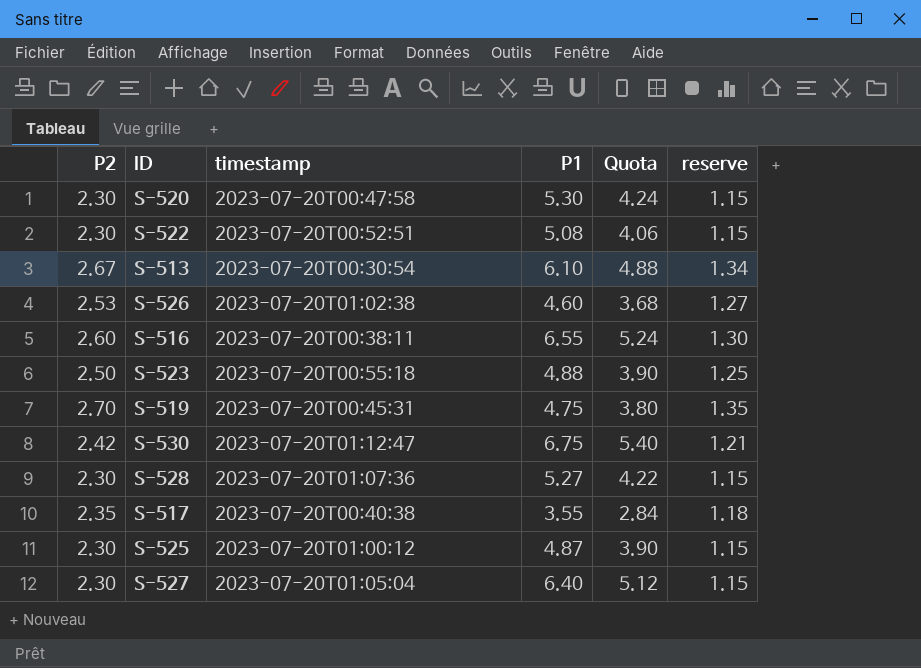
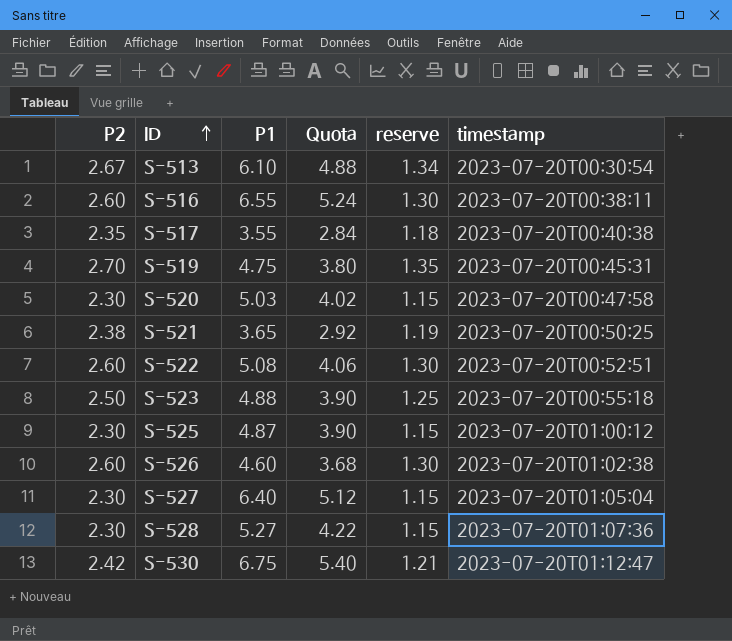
row order: none -> ID ascending
column timestamp | position: 3 -> 6
S-520 | P1: 5.30 -> 5.03
S-520 | Quota: 4.24 -> 4.02
row S-521: none -> 2.38 | 3.65 | 2.92 | 1.19 | 2023-07-20T00:50:25
S-522 | P2: 2.30 -> 2.60
S-522 | reserve: 1.15 -> 1.30
S-526 | P2: 2.53 -> 2.60
S-526 | reserve: 1.27 -> 1.30

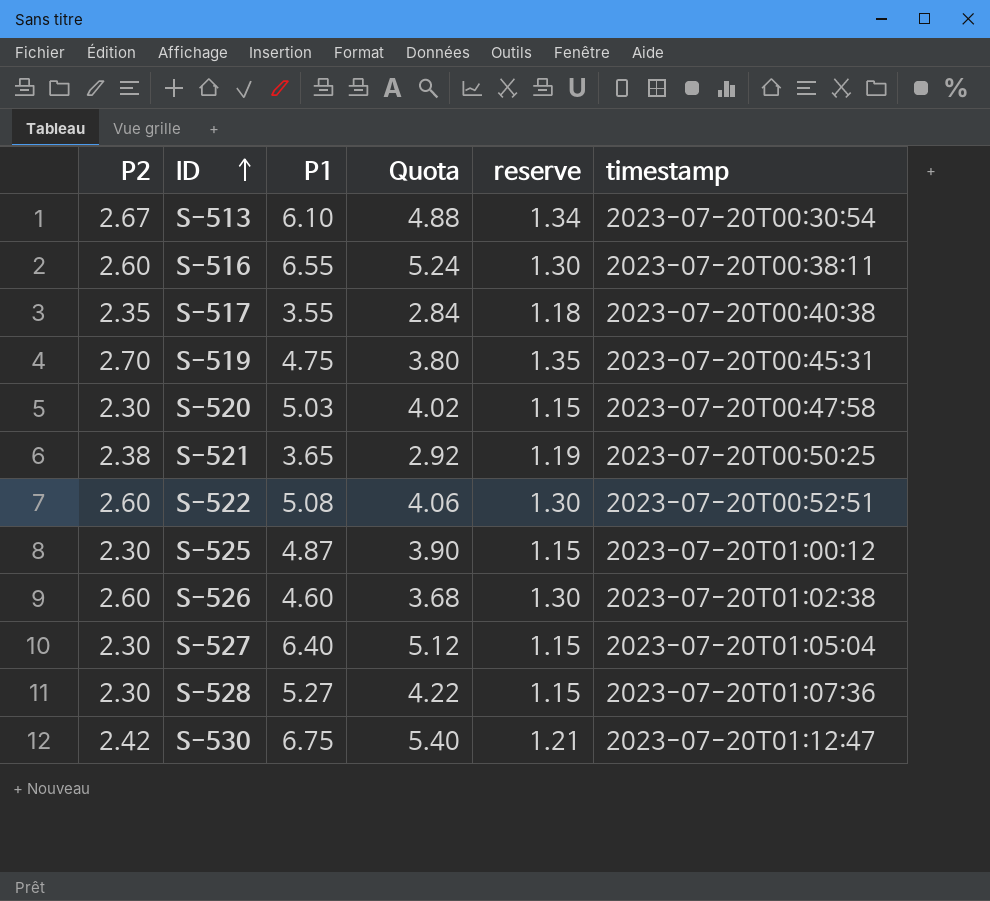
row S-523: 2.50 | 4.88 | 3.90 | 1.25 | 2023-07-20T00:55:18 -> none

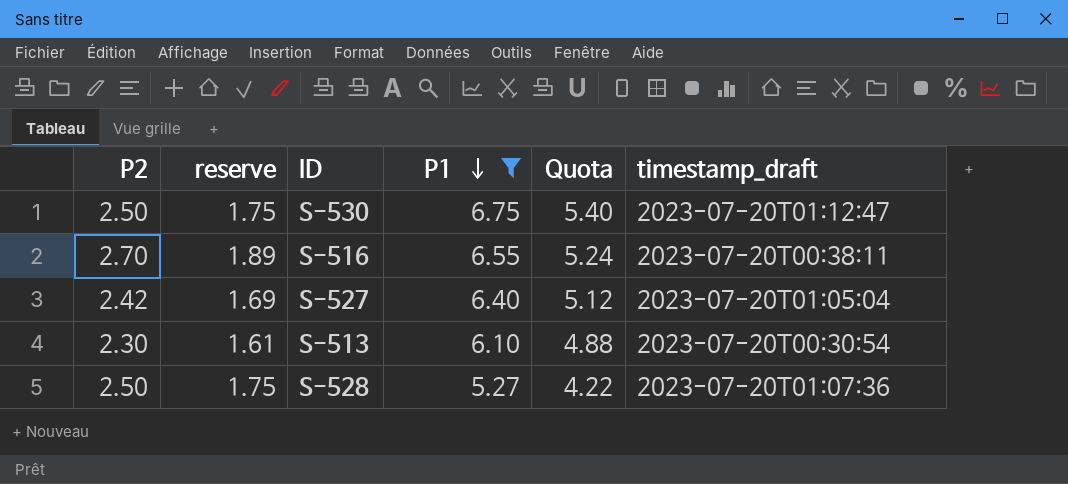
filter: none -> P1 >= 5.27
row order: ID ascending -> P1 descending
column reserve | formula: [P2] * 0.5 -> [P2] * 0.7
column reserve | position: 5 -> 2
column name: timestamp -> timestamp_draft
S-530 | P2: 2.42 -> 2.50
S-516 | P2: 2.60 -> 2.70
S-527 | P2: 2.30 -> 2.42
S-513 | P2: 2.67 -> 2.30
S-528 | P2: 2.30 -> 2.50

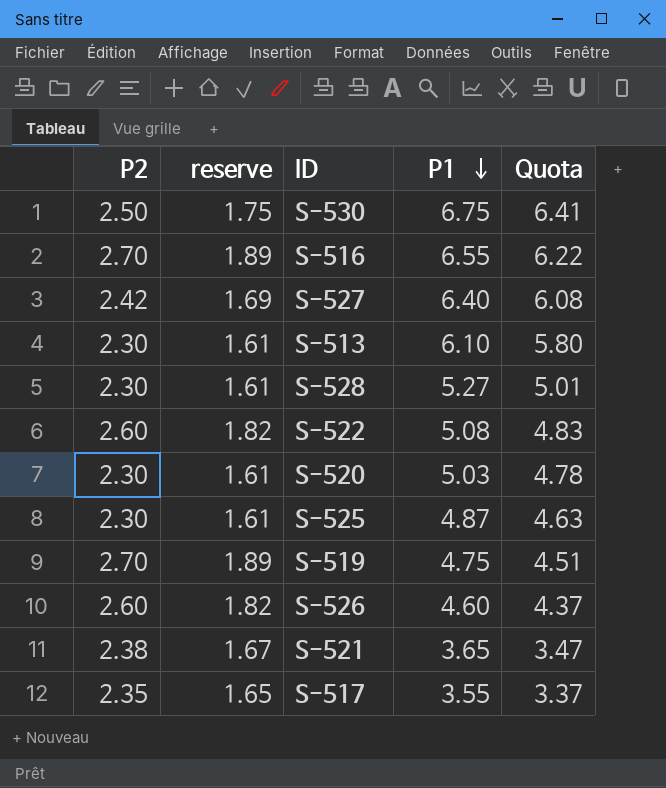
filter: P1 >= 5.27 -> none
column timestamp_draft | position: 6 -> none
column Quota | formula: [P1] * 0.8 -> [P1] * 0.95
S-528 | P2: 2.50 -> 2.30
S-528 | reserve: 1.75 -> 1.61

